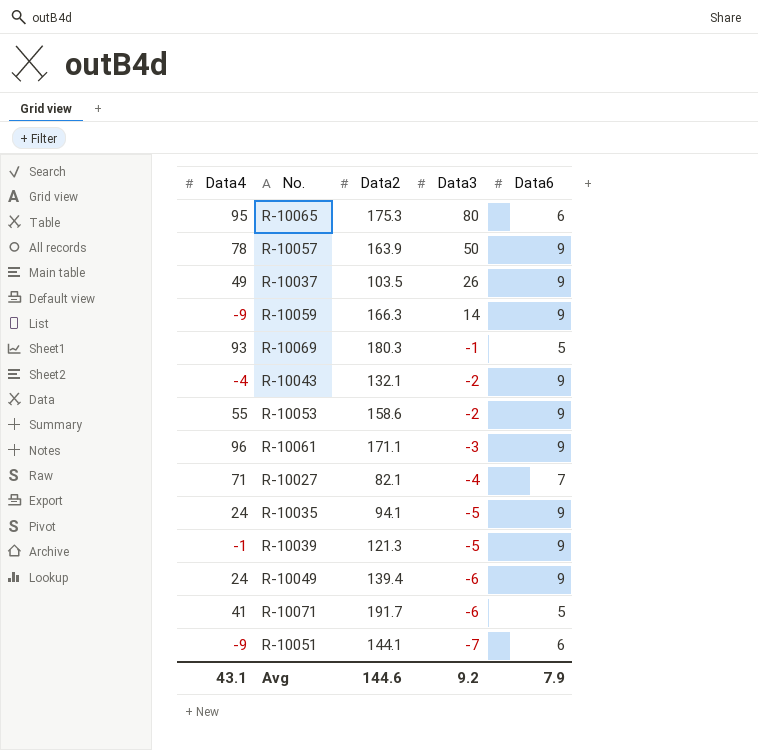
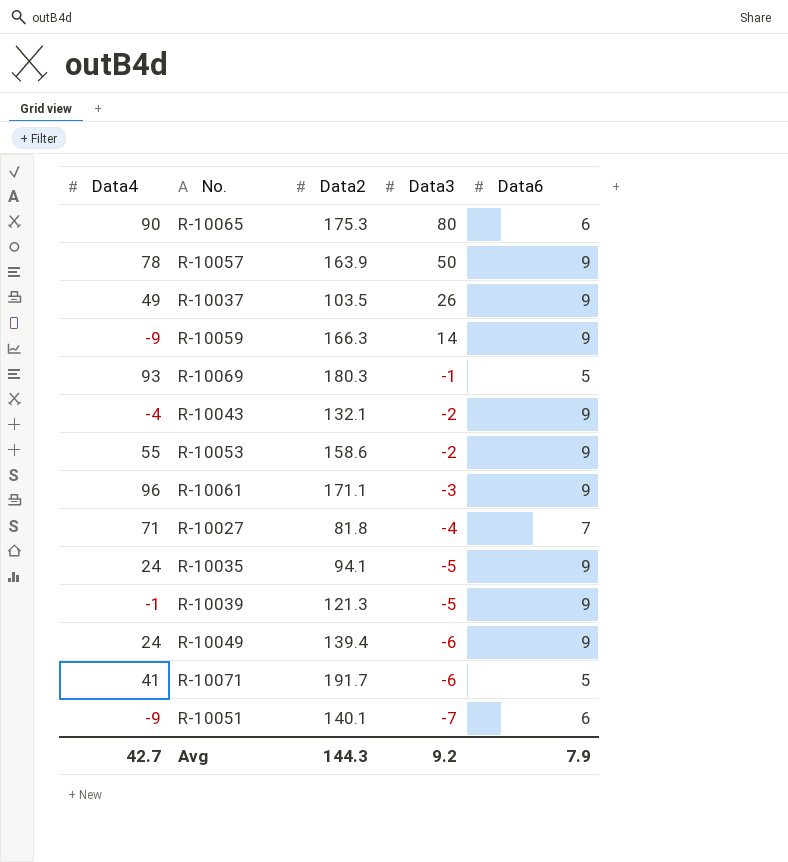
R-10065 | Data4: 95 -> 90
R-10027 | Data2: 82.1 -> 81.8
R-10051 | Data2: 144.1 -> 140.1
Avg | Data4: 43.1 -> 42.7
Avg | Data2: 144.6 -> 144.3

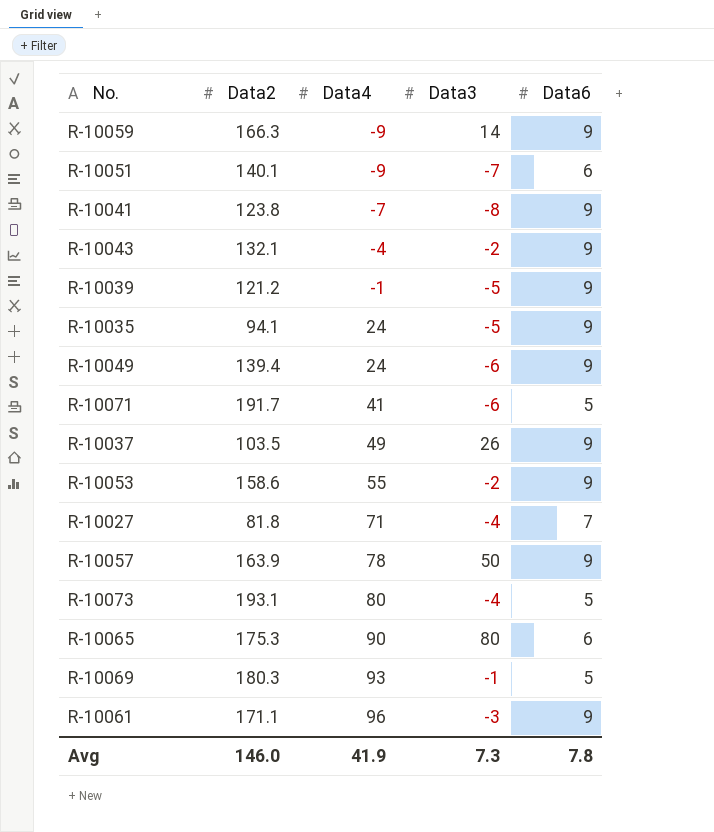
row order: Data3 descending -> Data4 ascending
column Data4 | position: 1 -> 3
row R-10041: none -> 123.8 | -7 | -8 | 9
R-10039 | Data2: 121.3 -> 121.2
row R-10073: none -> 193.1 | 80 | -4 | 5
Avg | Data2: 144.3 -> 146.0
Avg | Data4: 42.7 -> 41.9
Avg | Data3: 9.2 -> 7.3
Avg | Data6: 7.9 -> 7.8

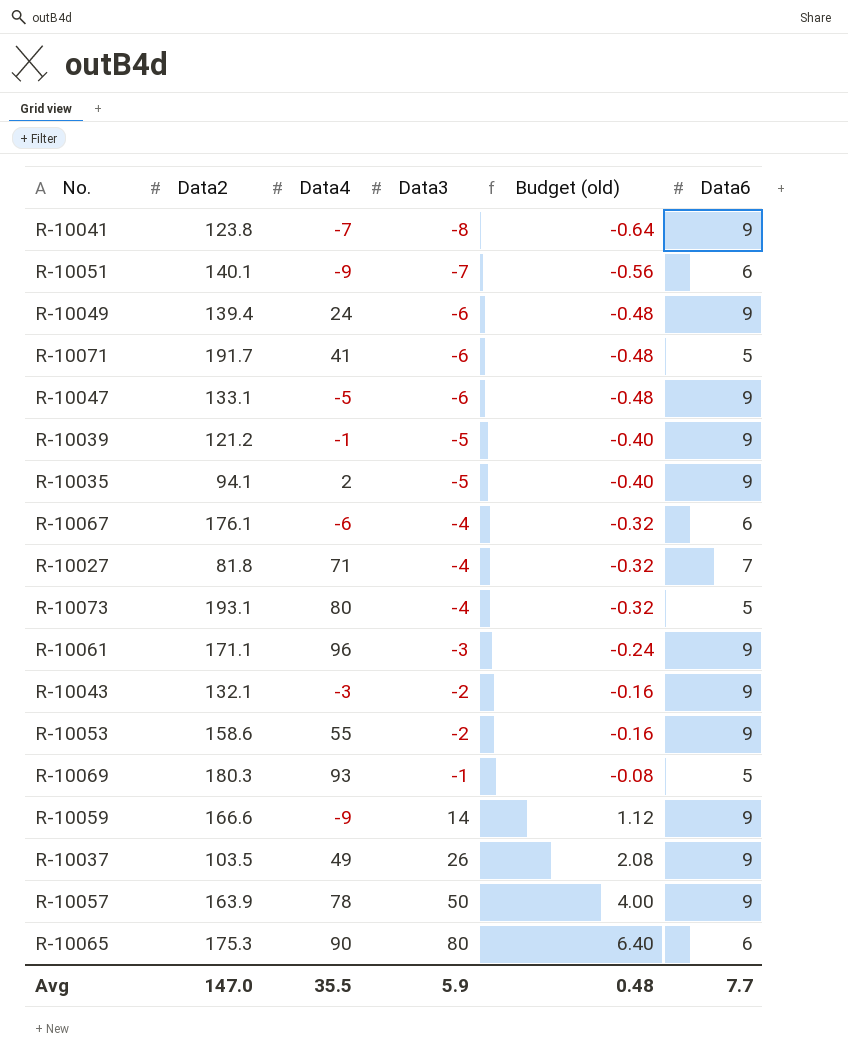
row order: Data4 ascending -> Data3 ascending
column Budget (old) | formula: none -> [Data3] * 0.08
row R-10047: none -> 133.1 | -5 | -6 | -0.48 | 9
R-10035 | Data4: 24 -> 2
row R-10067: none -> 176.1 | -6 | -4 | -0.32 | 6
R-10043 | Data4: -4 -> -3
R-10059 | Data2: 166.3 -> 166.6
Avg | Data2: 146.0 -> 147.0
Avg | Data4: 41.9 -> 35.5
Avg | Data3: 7.3 -> 5.9
Avg | Data6: 7.8 -> 7.7

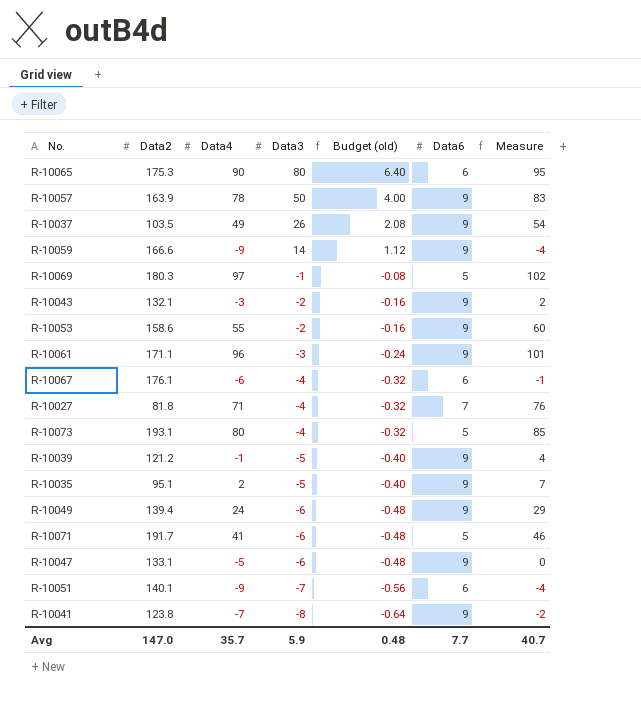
row order: Data3 ascending -> Data3 descending
column Measure | formula: none -> [Data4] + 5
R-10069 | Data4: 93 -> 97
R-10035 | Data2: 94.1 -> 95.1
Avg | Data4: 35.5 -> 35.7

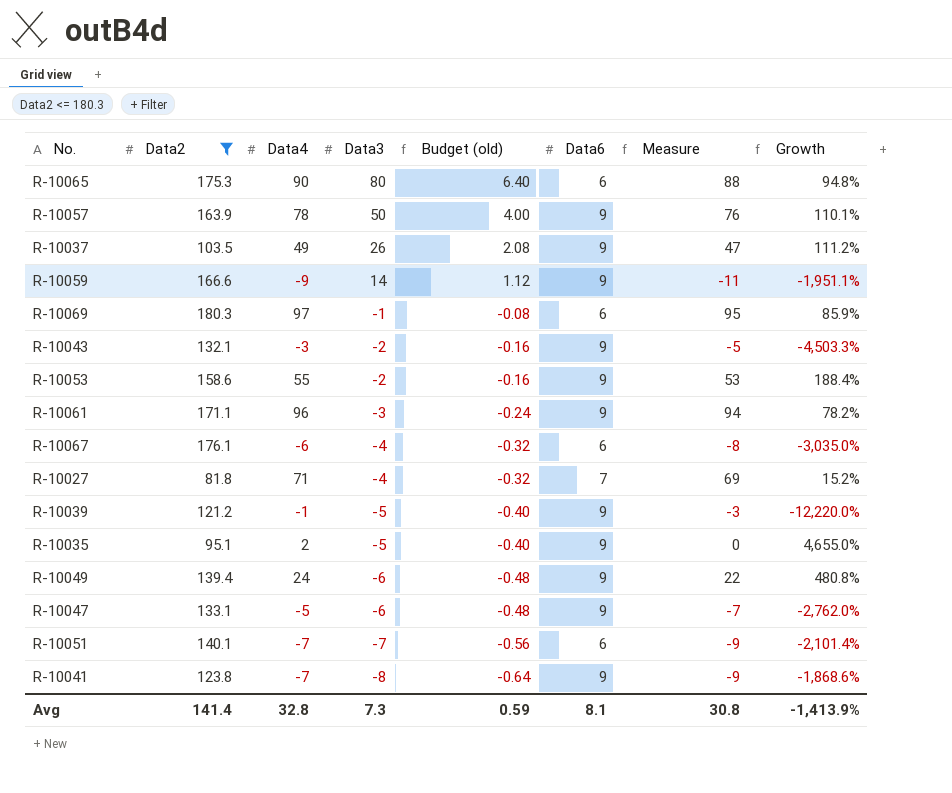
filter: none -> Data2 <= 180.3
column Measure | formula: [Data4] + 5 -> [Data4] - 2
column Growth | formula: none -> ([Data2] - [Data4]) / [Data4]
R-10069 | Data6: 5 -> 6
R-10051 | Data4: -9 -> -7
Avg | Data2: 147.0 -> 141.4
Avg | Data4: 35.7 -> 32.8
Avg | Data3: 5.9 -> 7.3
Avg | Budget (old): 0.48 -> 0.59
Avg | Data6: 7.7 -> 8.1
Avg | Measure: 40.7 -> 30.8

